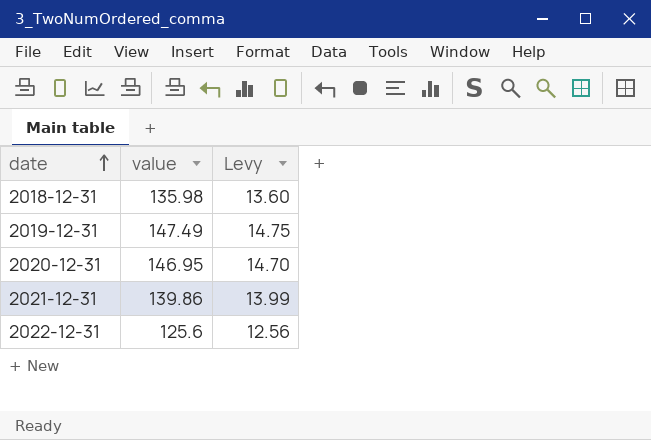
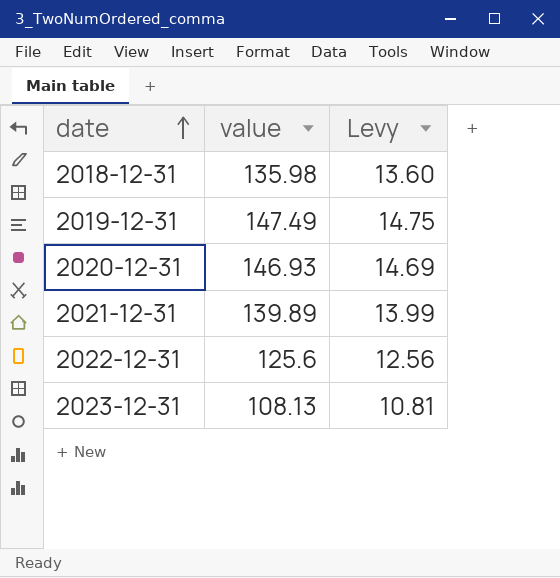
2020-12-31 | value: 146.95 -> 146.93
2020-12-31 | Levy: 14.70 -> 14.69
2021-12-31 | value: 139.86 -> 139.89
row 2023-12-31: none -> 108.13 | 10.81

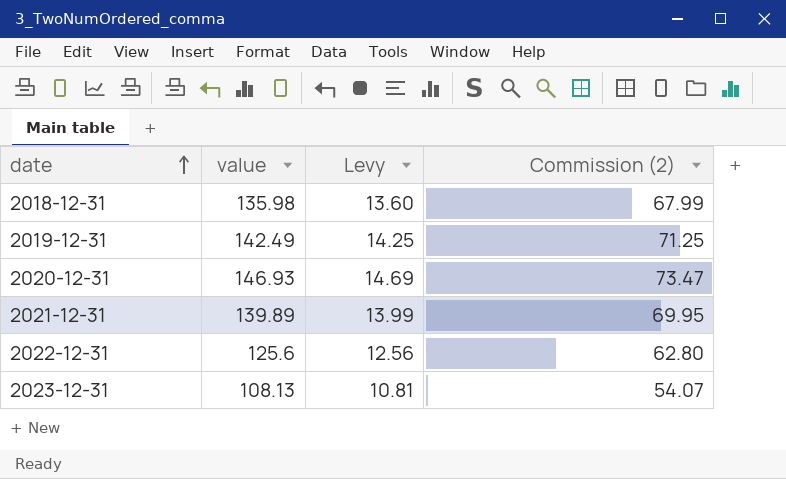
column Commission (2) | formula: none -> [value] * 0.5
2019-12-31 | value: 147.49 -> 142.49
2019-12-31 | Levy: 14.75 -> 14.25

